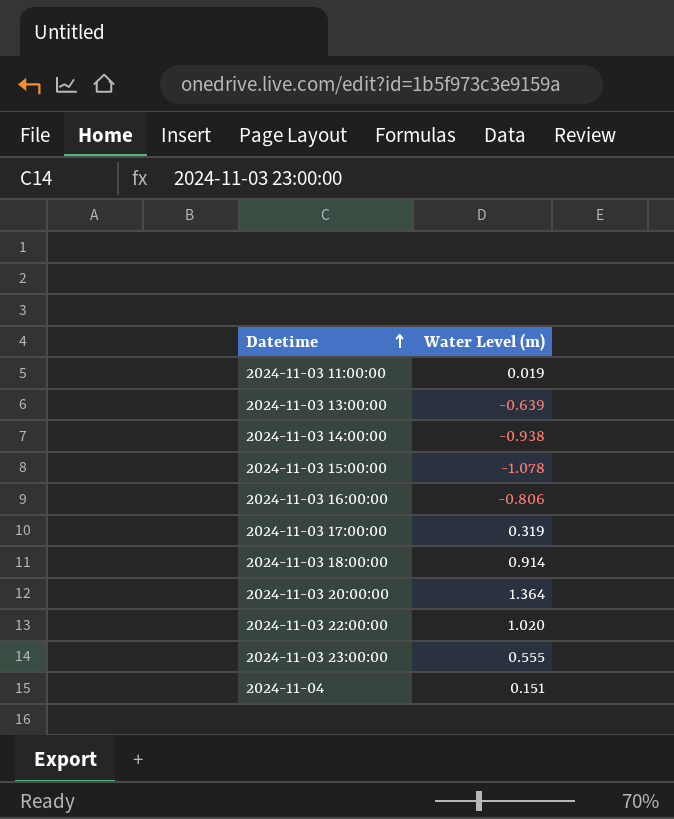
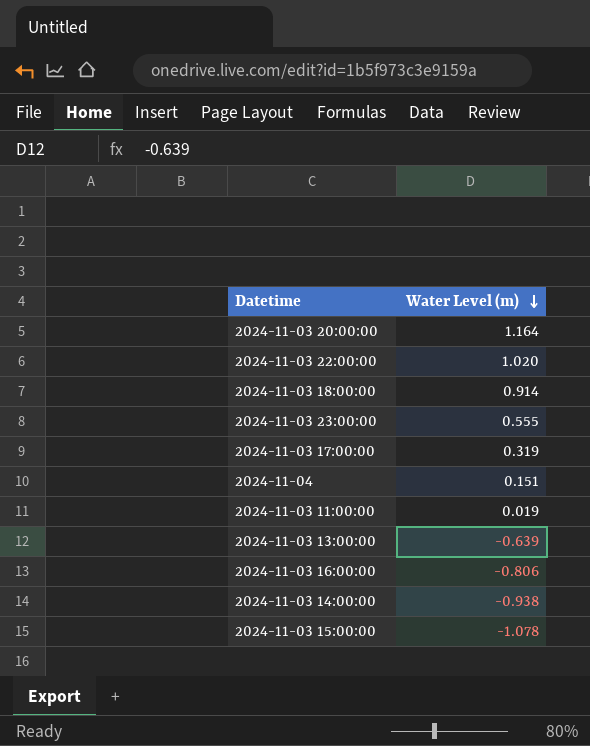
row order: Datetime ascending -> Water Level (m) descending
2024-11-03 20:00:00 | Water Level (m): 1.364 -> 1.164

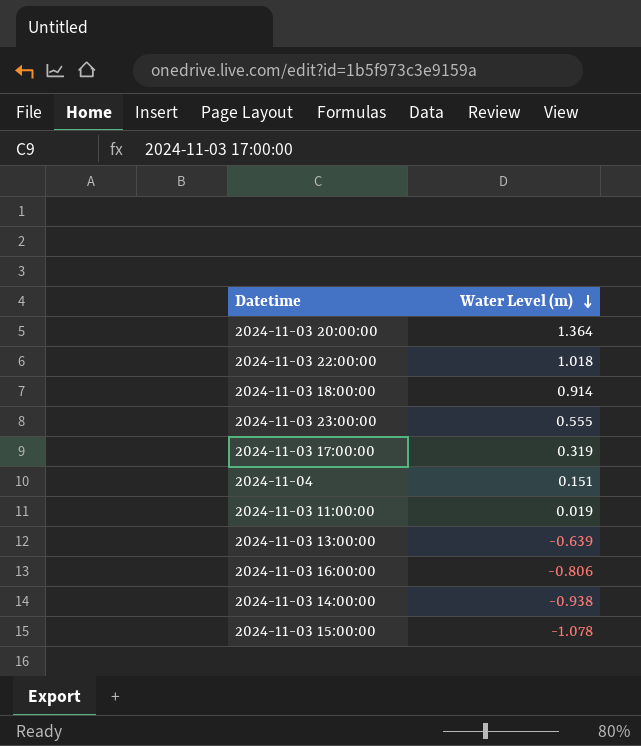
2024-11-03 20:00:00 | Water Level (m): 1.164 -> 1.364
2024-11-03 22:00:00 | Water Level (m): 1.020 -> 1.018

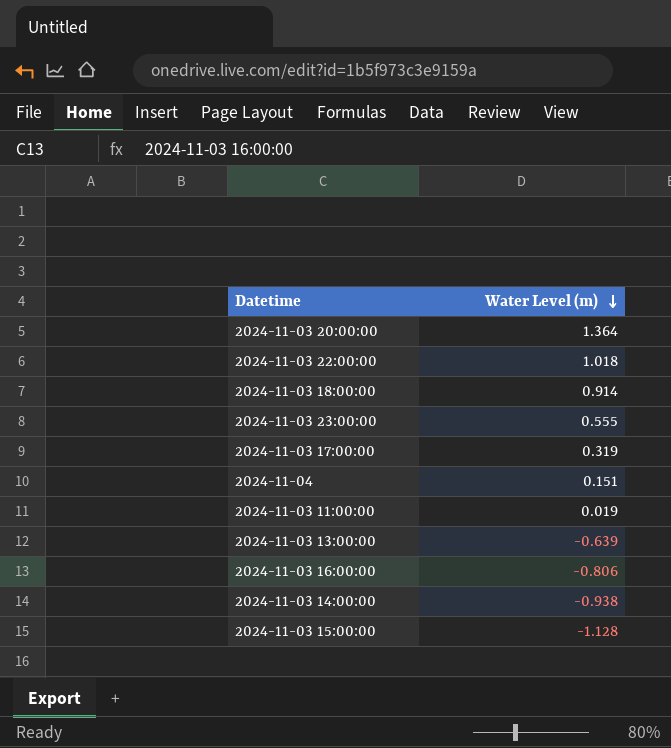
2024-11-03 15:00:00 | Water Level (m): -1.078 -> -1.128

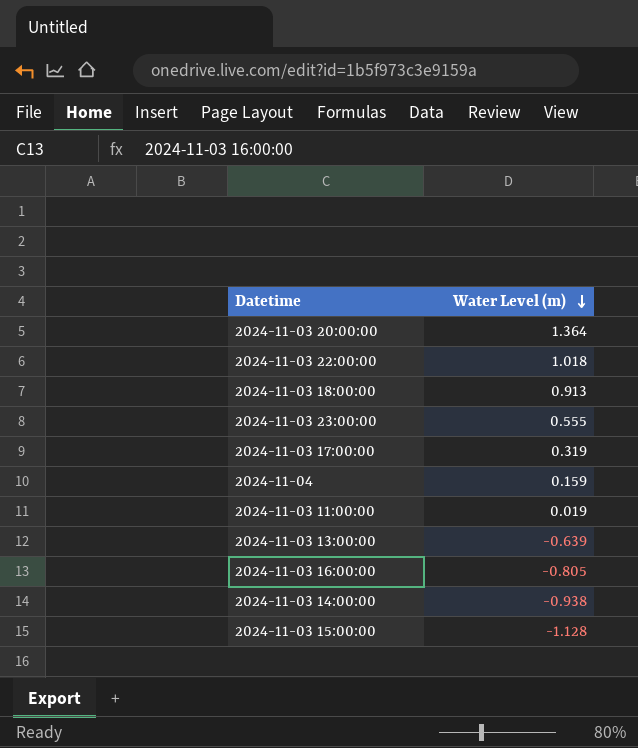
2024-11-03 18:00:00 | Water Level (m): 0.914 -> 0.913
2024-11-04 | Water Level (m): 0.151 -> 0.159
2024-11-03 16:00:00 | Water Level (m): -0.806 -> -0.805

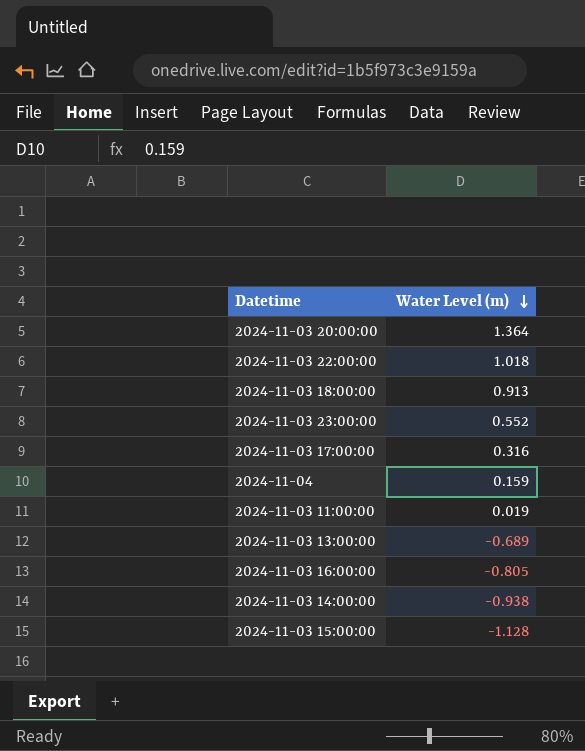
2024-11-03 23:00:00 | Water Level (m): 0.555 -> 0.552
2024-11-03 17:00:00 | Water Level (m): 0.319 -> 0.316
2024-11-03 13:00:00 | Water Level (m): -0.639 -> -0.689

